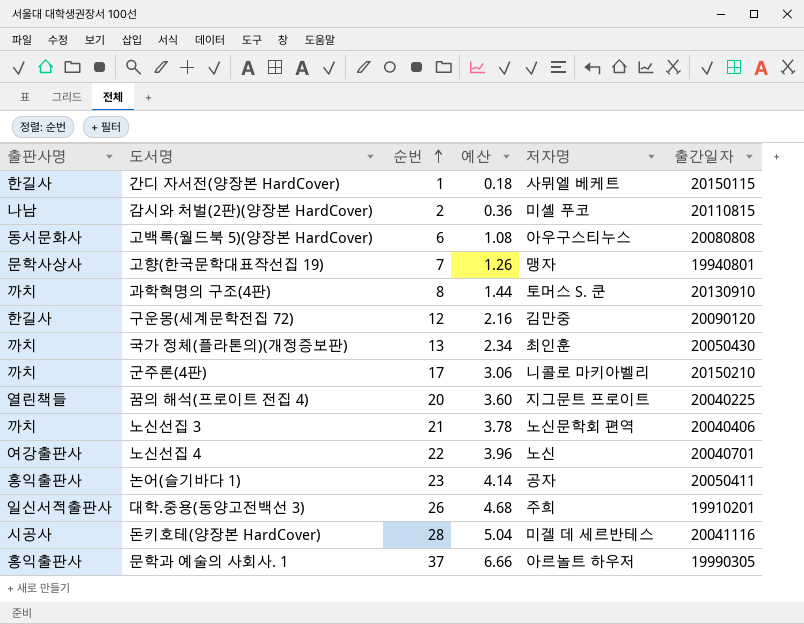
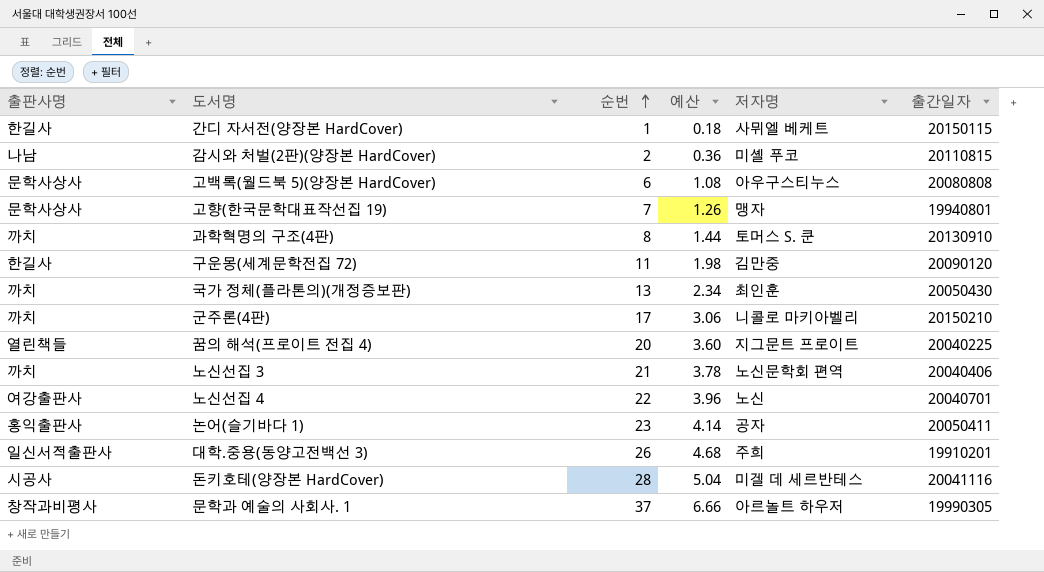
고백록(월드북 5)(양장본 HardCover) | 출판사명: 동서문화사 -> 문학사상사
구운몽(세계문학전집 72) | 순번: 12 -> 11
구운몽(세계문학전집 72) | 예산: 2.16 -> 1.98
문학과 예술의 사회사. 1 | 출판사명: 홍익출판사 -> 창작과비평사

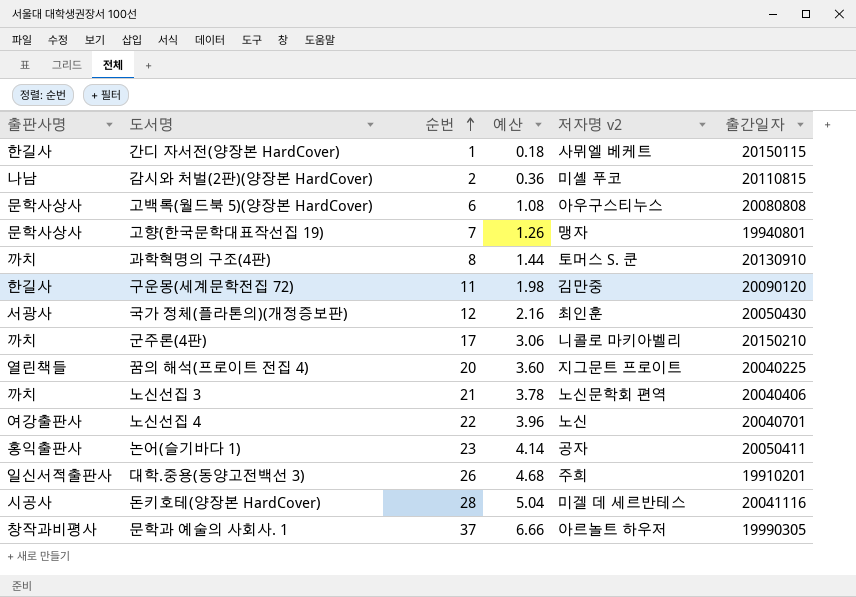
column name: 저자명 -> 저자명 v2
국가 정체(플라톤의)(개정증보판) | 출판사명: 까치 -> 서광사
국가 정체(플라톤의)(개정증보판) | 순번: 13 -> 12
국가 정체(플라톤의)(개정증보판) | 예산: 2.34 -> 2.16

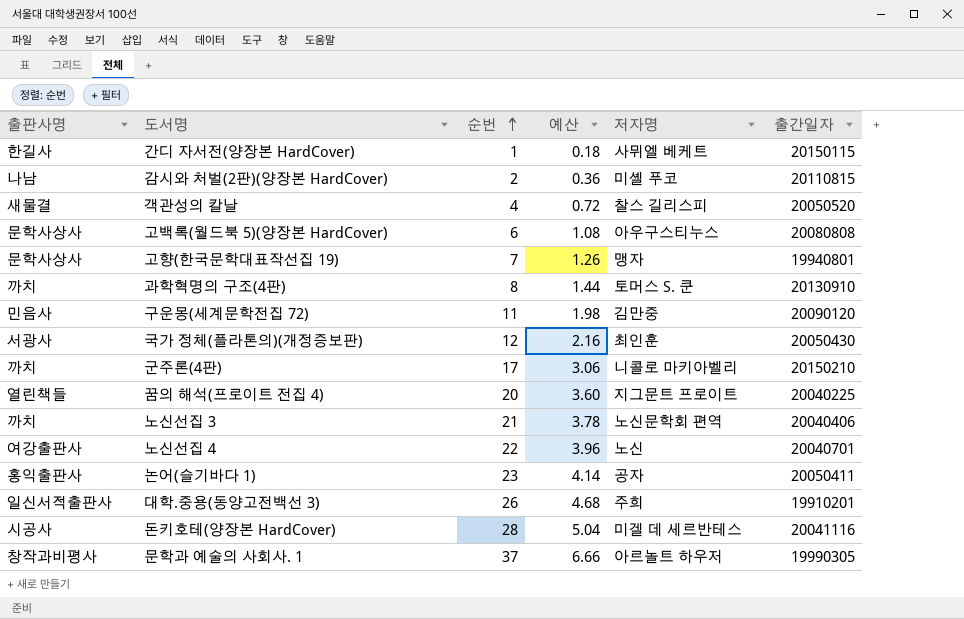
column name: 저자명 v2 -> 저자명
row 객관성의 칼날: none -> 새물결 | 4 | 0.72 | 찰스 길리스피 | 20050520
구운몽(세계문학전집 72) | 출판사명: 한길사 -> 민음사

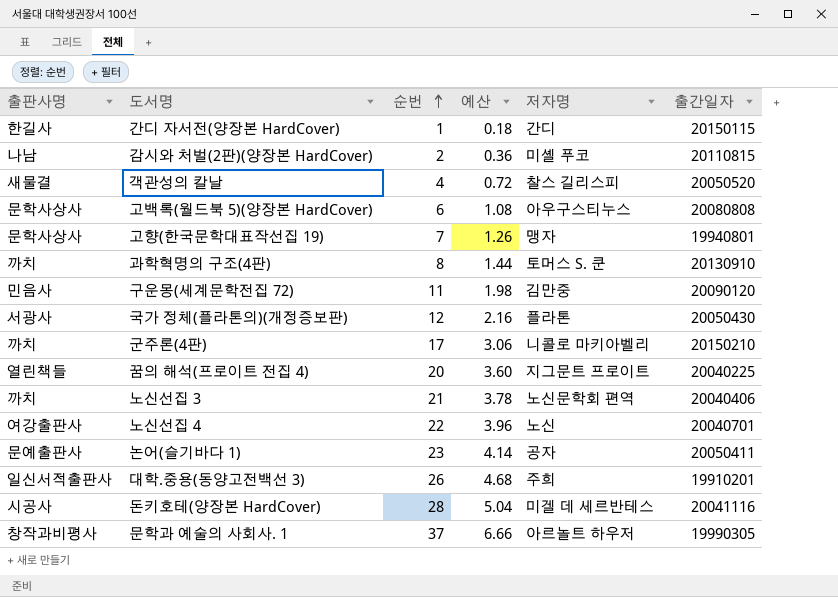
간디 자서전(양장본 HardCover) | 저자명: 사뮈엘 베케트 -> 간디
국가 정체(플라톤의)(개정증보판) | 저자명: 최인훈 -> 플라톤
논어(슬기바다 1) | 출판사명: 홍익출판사 -> 문예출판사

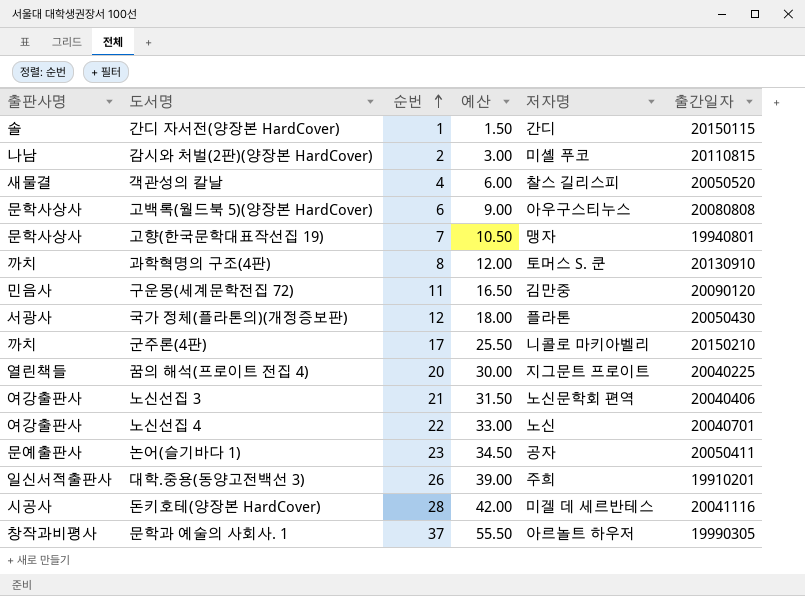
column 예산 | formula: [순번] * 0.18 -> [순번] * 1.5
간디 자서전(양장본 HardCover) | 출판사명: 한길사 -> 솔
노신선집 3 | 출판사명: 까치 -> 여강출판사

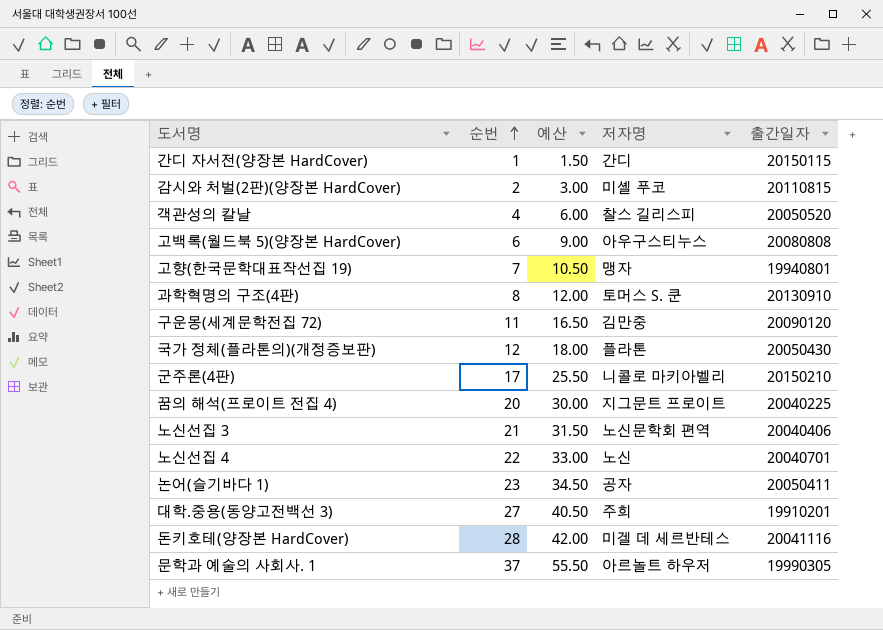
column 출판사명 | position: 1 -> none
대학.중용(동양고전백선 3) | 순번: 26 -> 27
대학.중용(동양고전백선 3) | 예산: 39.00 -> 40.50

